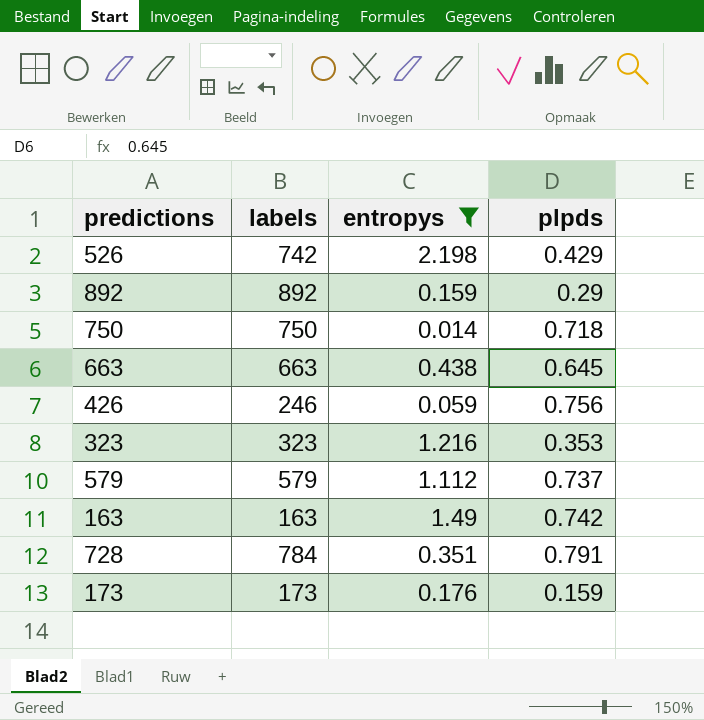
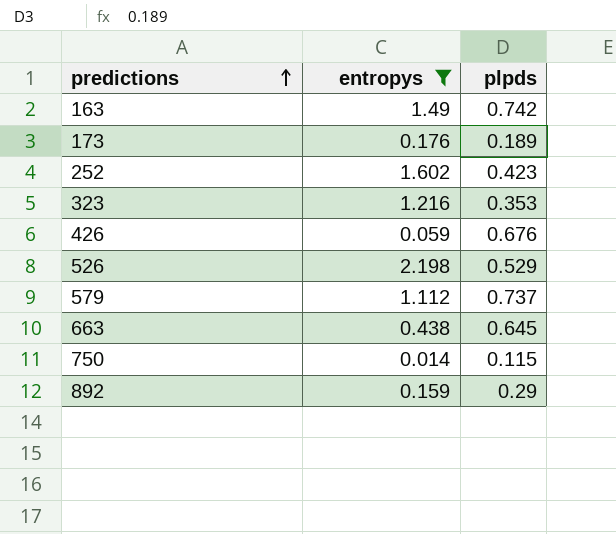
row order: none -> predictions ascending
column labels | position: 2 -> none
row 728: 784 | 0.351 | 0.791 -> none
173 | plpds: 0.159 -> 0.189
row 252: none -> 1.602 | 0.423
426 | plpds: 0.756 -> 0.676
526 | plpds: 0.429 -> 0.529
750 | plpds: 0.718 -> 0.115

